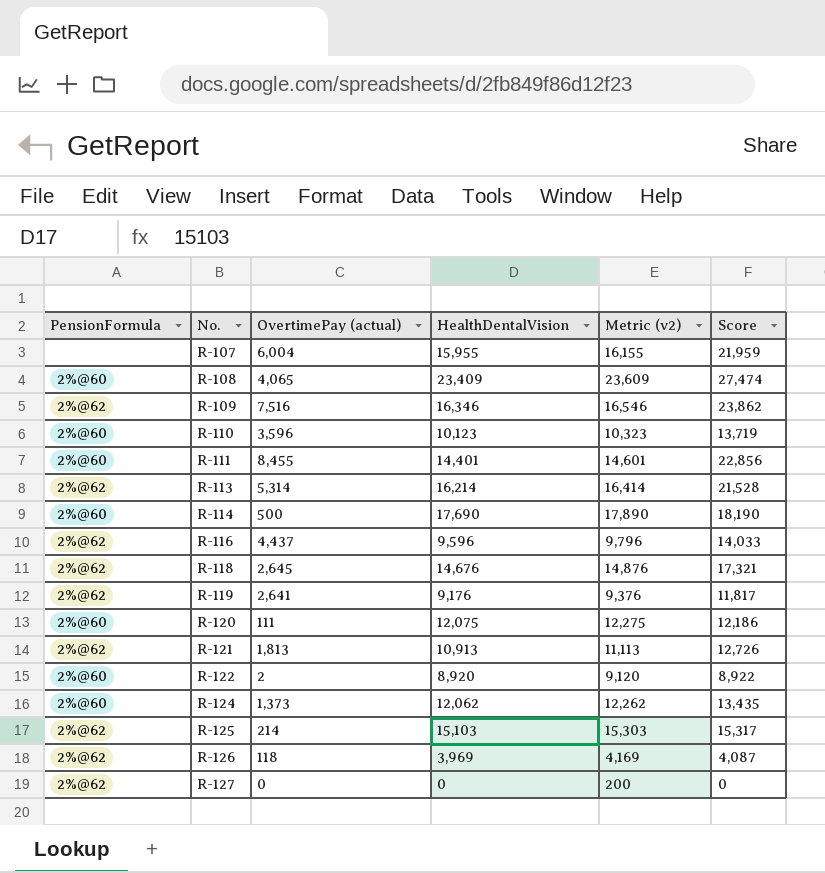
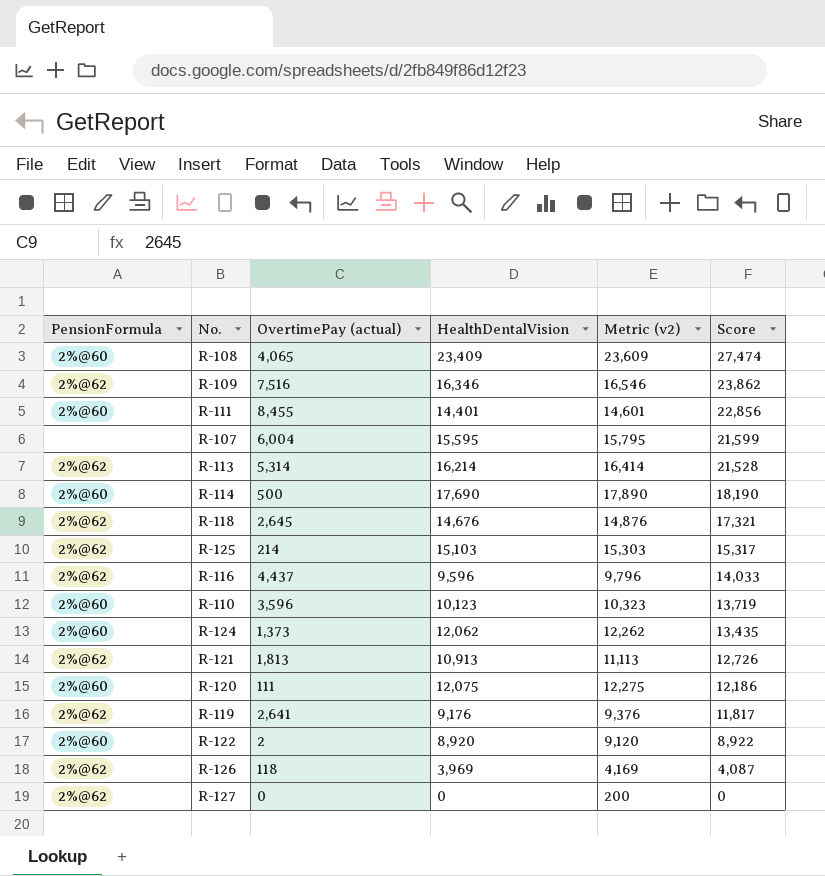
row order: No. ascending -> Score descending
R-107 | HealthDentalVision: 15,955 -> 15,595
R-107 | Metric (v2): 16,155 -> 15,795
R-107 | Score: 21,959 -> 21,599

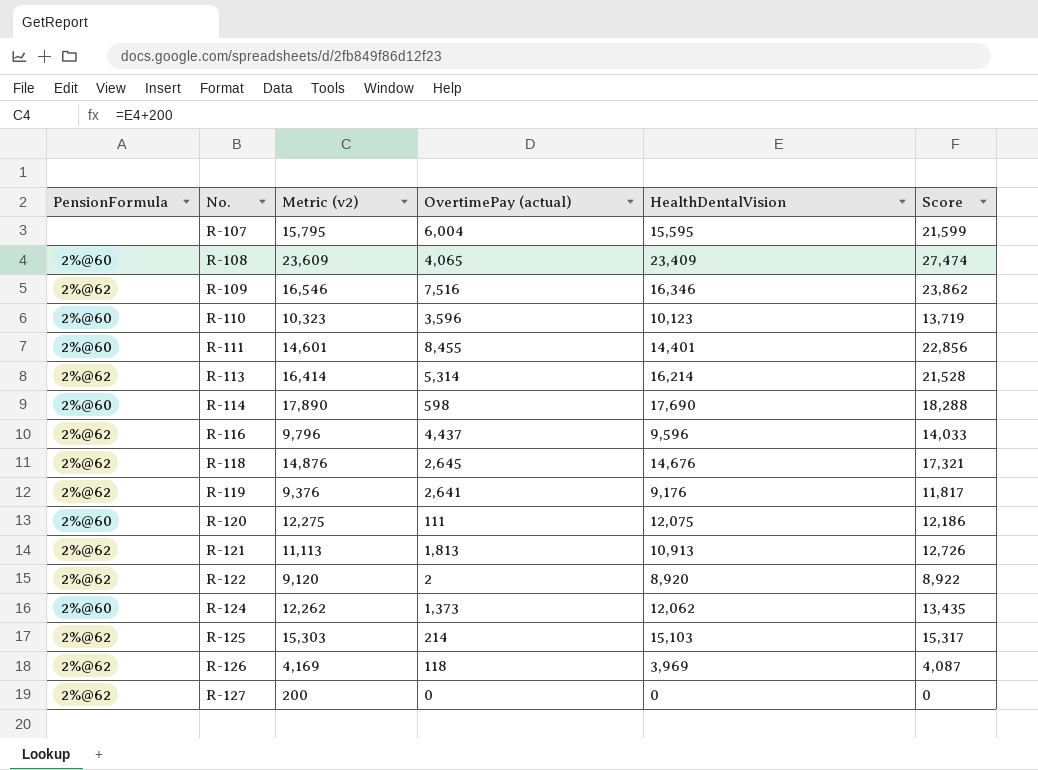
row order: Score descending -> No. ascending
column Metric (v2) | position: 5 -> 3
R-114 | OvertimePay (actual): 500 -> 598
R-114 | Score: 18,190 -> 18,288
R-122 | PensionFormula: 2%@60 -> 2%@62

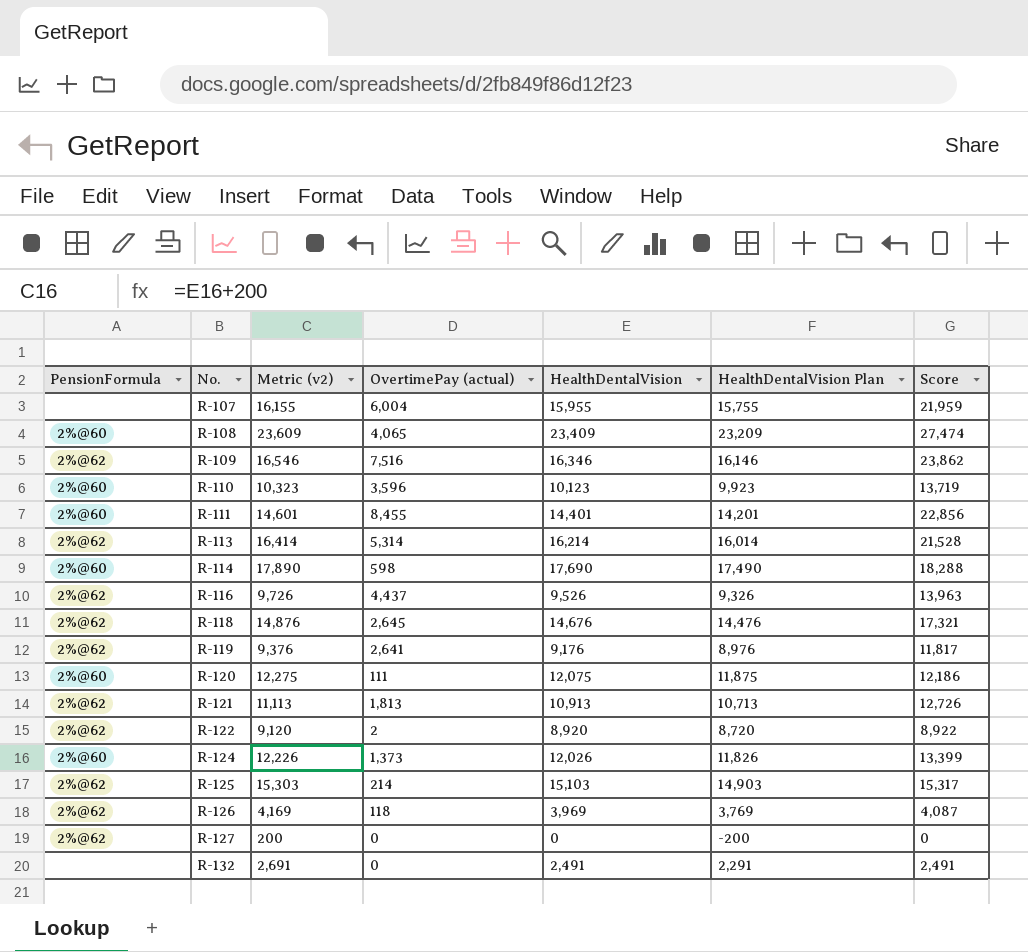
column HealthDentalVision Plan | formula: none -> [HealthDentalVision] - 200
R-107 | Metric (v2): 15,795 -> 16,155
R-107 | HealthDentalVision: 15,595 -> 15,955
R-107 | Score: 21,599 -> 21,959
R-116 | Metric (v2): 9,796 -> 9,726
R-116 | HealthDentalVision: 9,596 -> 9,526
R-116 | Score: 14,033 -> 13,963
R-124 | Metric (v2): 12,262 -> 12,226
R-124 | HealthDentalVision: 12,062 -> 12,026
R-124 | Score: 13,435 -> 13,399
row R-132: none -> none | 2,691 | 0 | 2,491 | 2,291 | 2,491

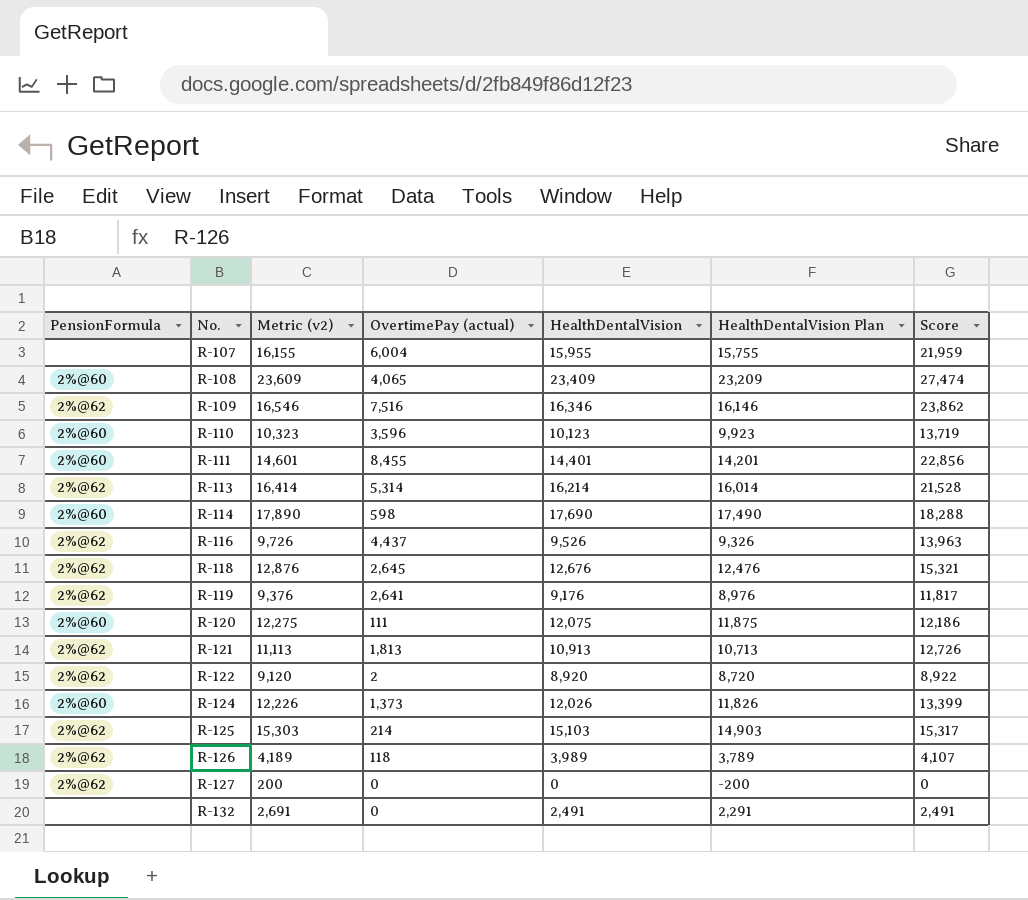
R-118 | Metric (v2): 14,876 -> 12,876
R-118 | HealthDentalVision: 14,676 -> 12,676
R-118 | HealthDentalVision Plan: 14,476 -> 12,476
R-118 | Score: 17,321 -> 15,321
R-126 | Metric (v2): 4,169 -> 4,189
R-126 | HealthDentalVision: 3,969 -> 3,989
R-126 | HealthDentalVision Plan: 3,769 -> 3,789
R-126 | Score: 4,087 -> 4,107

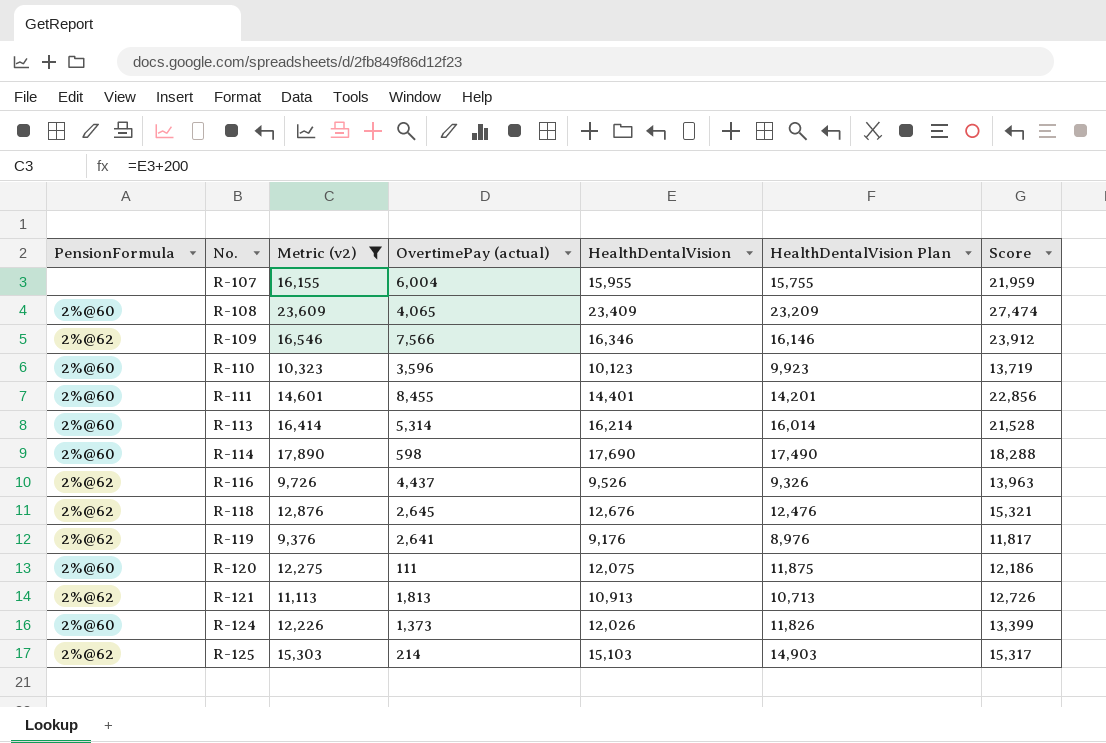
filter: none -> Metric (v2) >= 9,376
R-109 | OvertimePay (actual): 7,516 -> 7,566
R-109 | Score: 23,862 -> 23,912
R-113 | PensionFormula: 2%@62 -> 2%@60

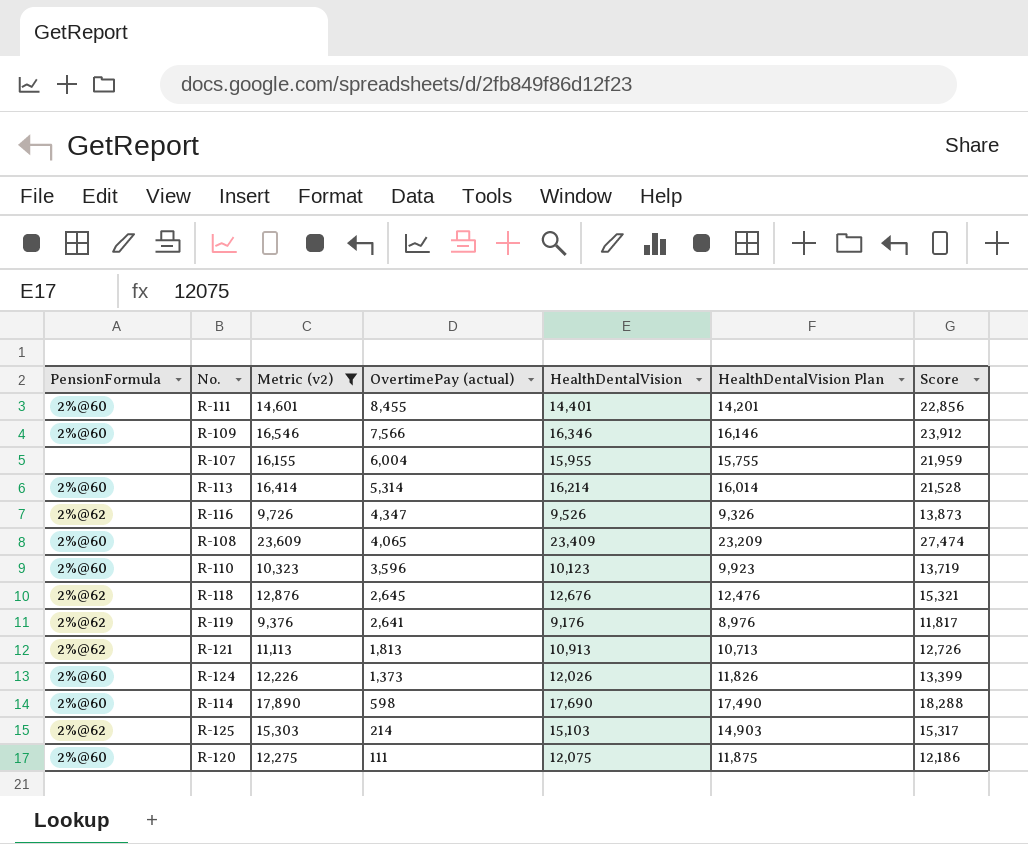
row order: No. ascending -> OvertimePay (actual) descending
R-109 | PensionFormula: 2%@62 -> 2%@60
R-116 | OvertimePay (actual): 4,437 -> 4,347
R-116 | Score: 13,963 -> 13,873

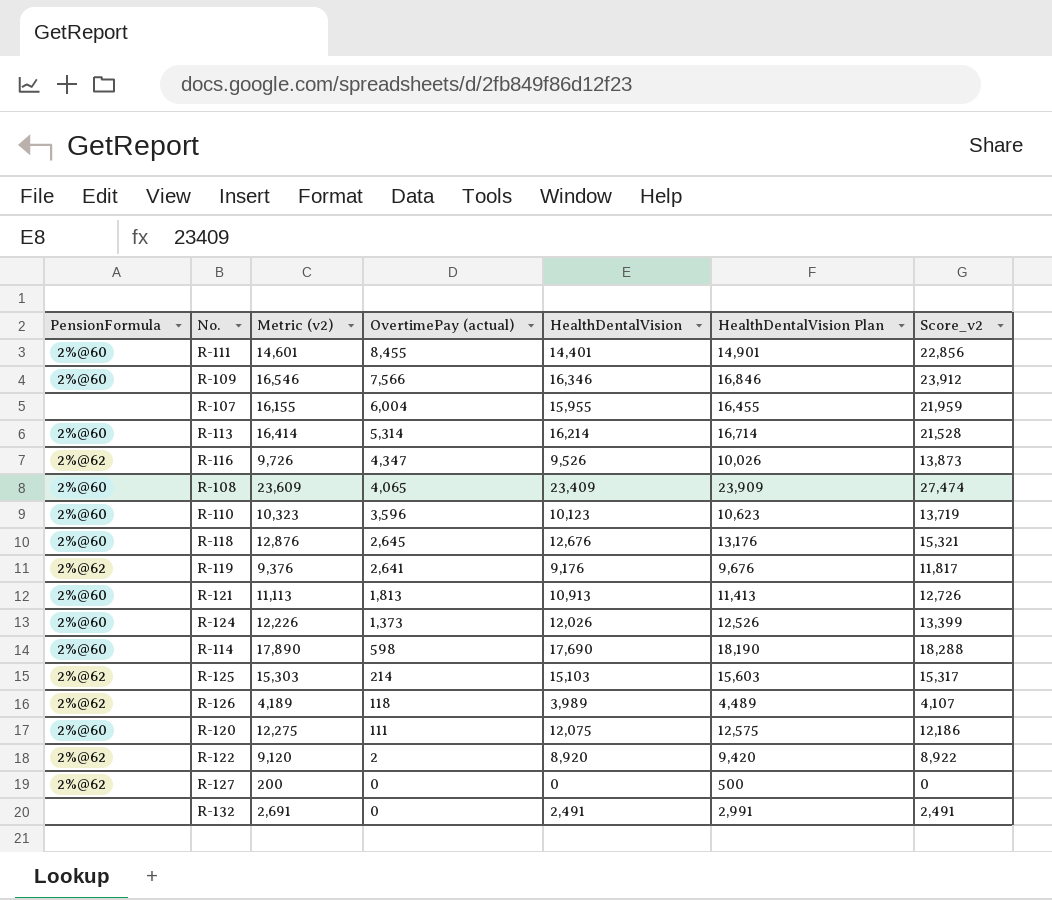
filter: Metric (v2) >= 9,376 -> none
column HealthDentalVision Plan | formula: [HealthDentalVision] - 200 -> [HealthDentalVision] + 500
column name: Score -> Score_v2
R-118 | PensionFormula: 2%@62 -> 2%@60
R-121 | PensionFormula: 2%@62 -> 2%@60

